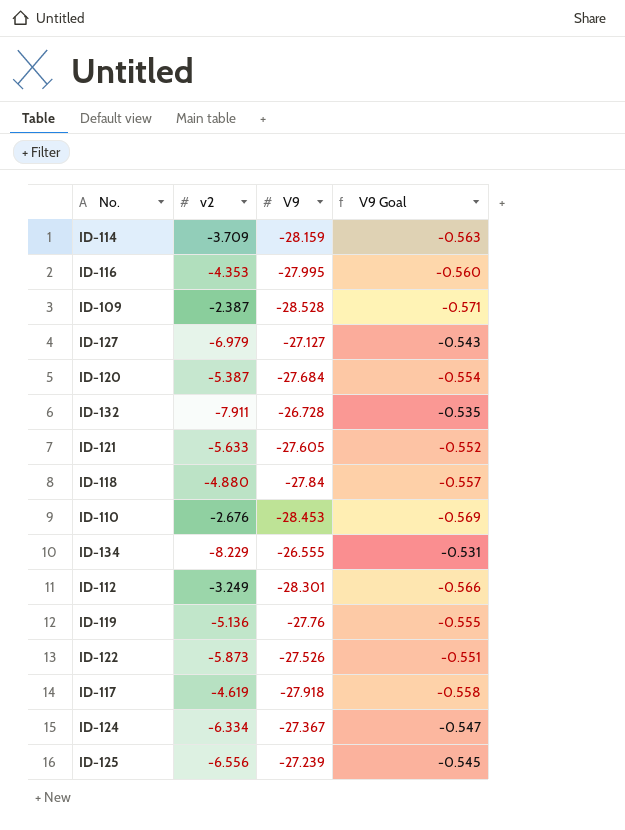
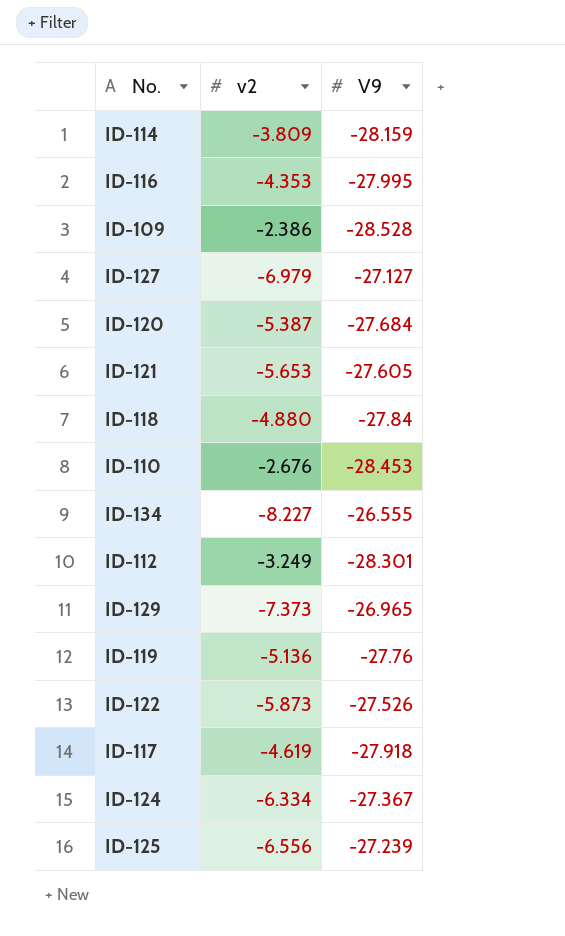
column V9 Goal | formula: [V9] * 0.02 -> none
row ID-132: -7.911 | -26.728 | -0.535 -> none
ID-114 | v2: -3.709 -> -3.809
ID-109 | v2: -2.387 -> -2.386
ID-121 | v2: -5.633 -> -5.653
ID-134 | v2: -8.229 -> -8.227
row ID-129: none -> -7.373 | -26.965

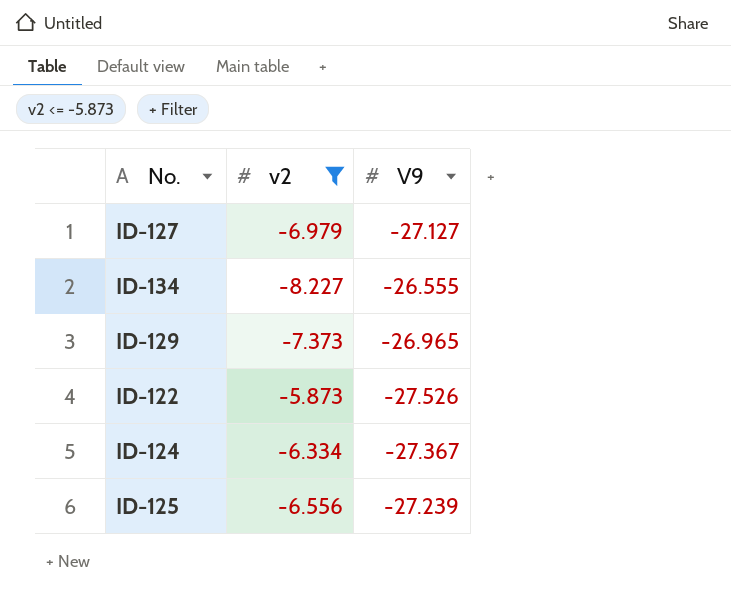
filter: none -> v2 <= -5.873

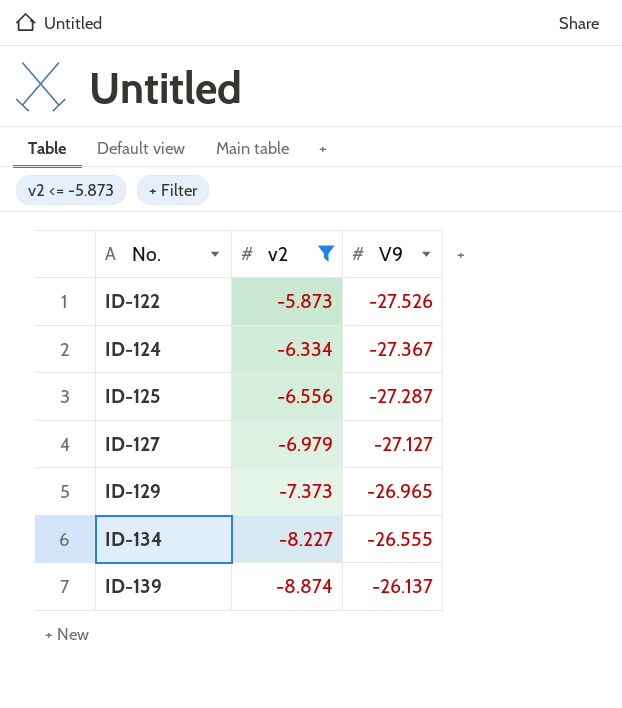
row order: none -> No. ascending
ID-125 | V9: -27.239 -> -27.287
row ID-139: none -> -8.874 | -26.137

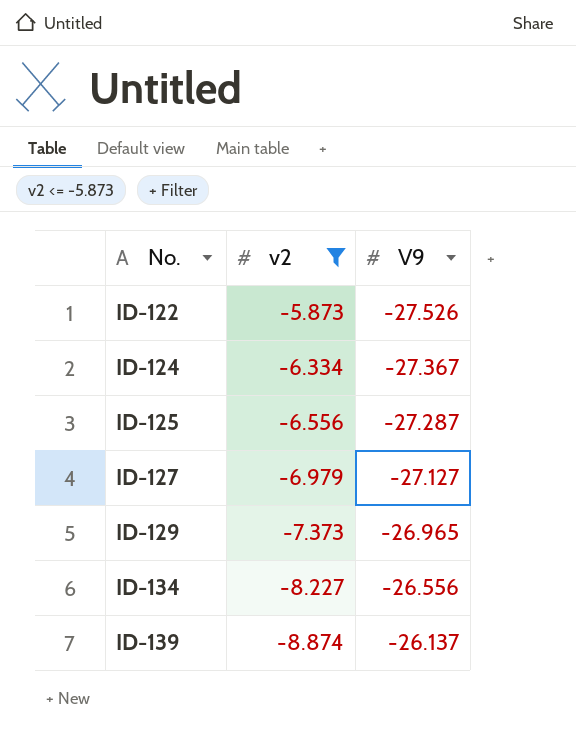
ID-134 | V9: -26.555 -> -26.556

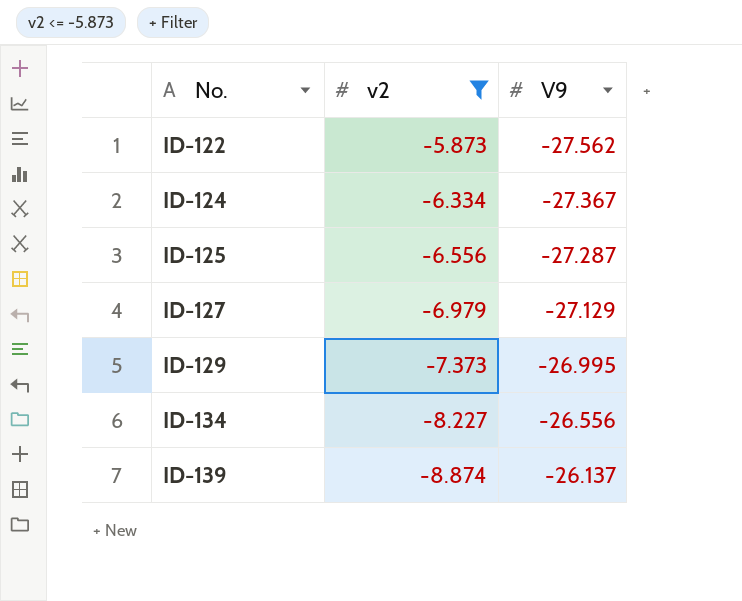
ID-122 | V9: -27.526 -> -27.562
ID-127 | V9: -27.127 -> -27.129
ID-129 | V9: -26.965 -> -26.995

